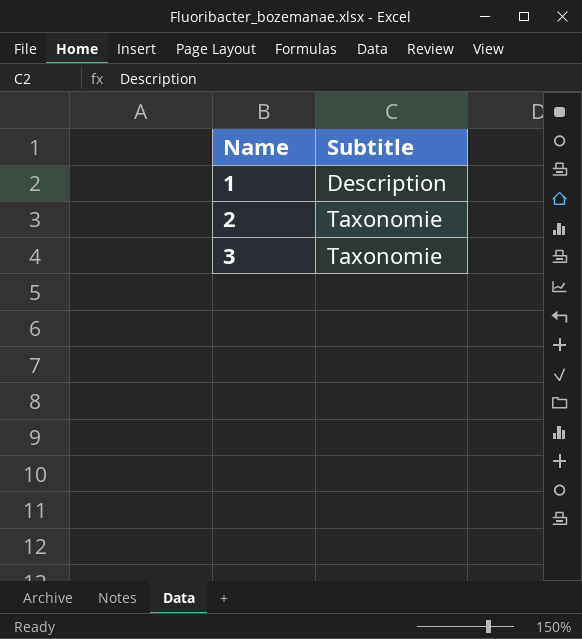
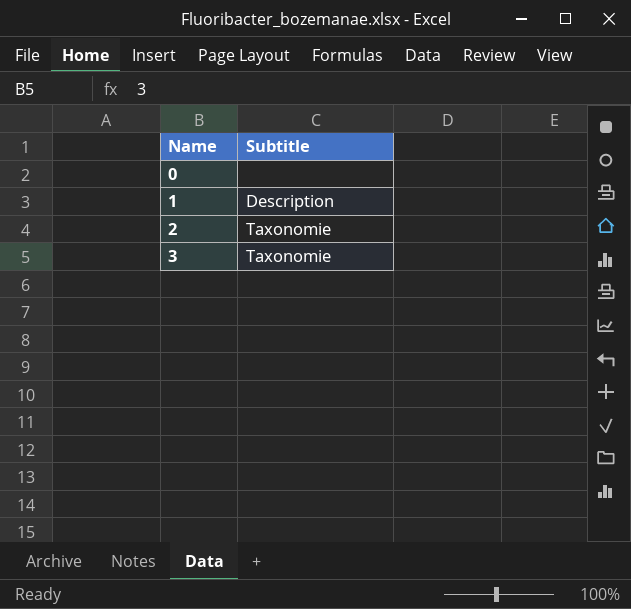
row 0: none -> none

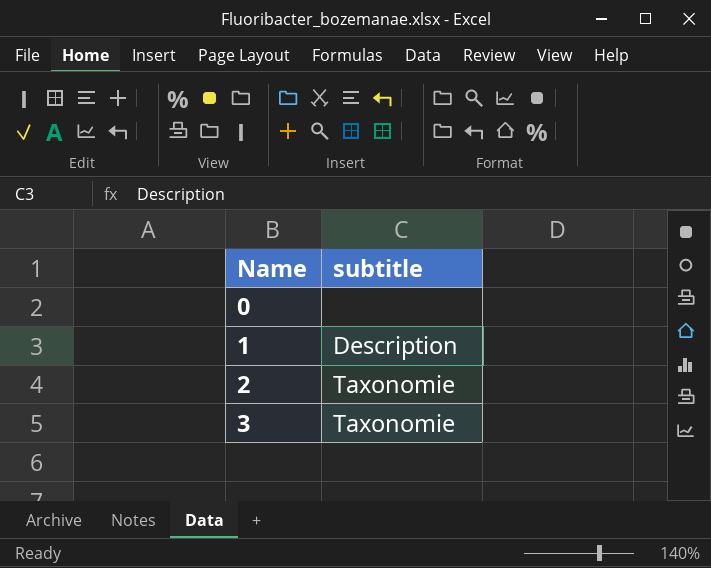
column name: Subtitle -> subtitle

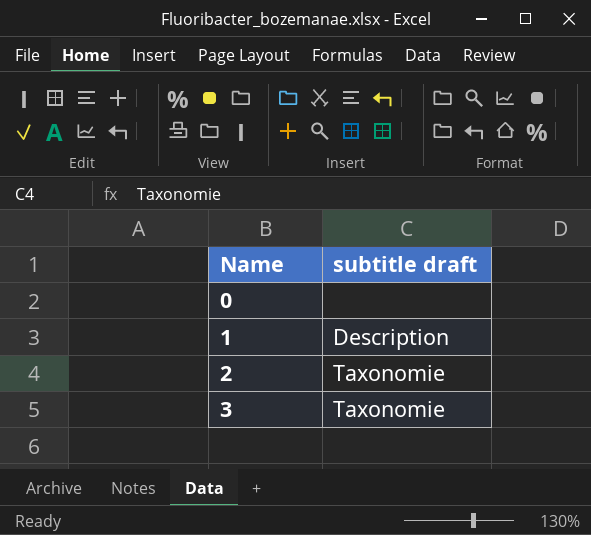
column name: subtitle -> subtitle draft

